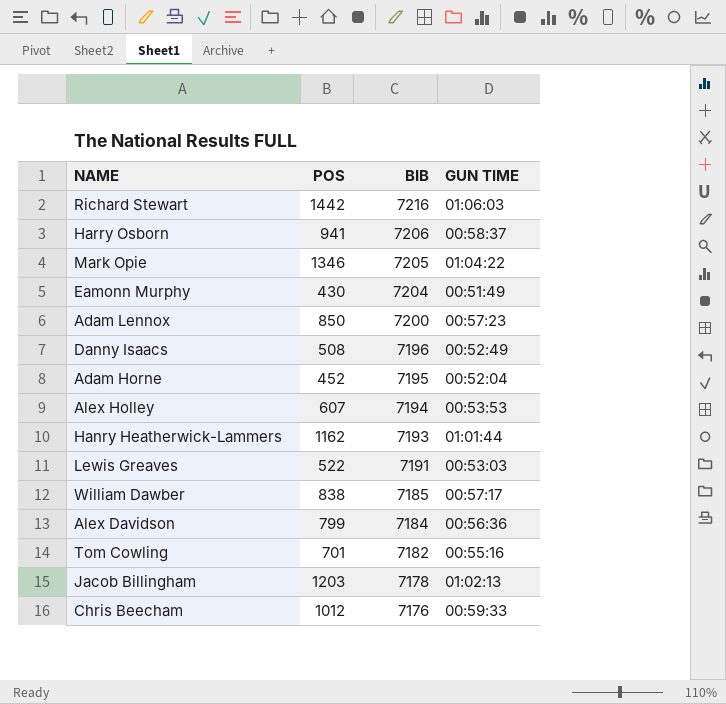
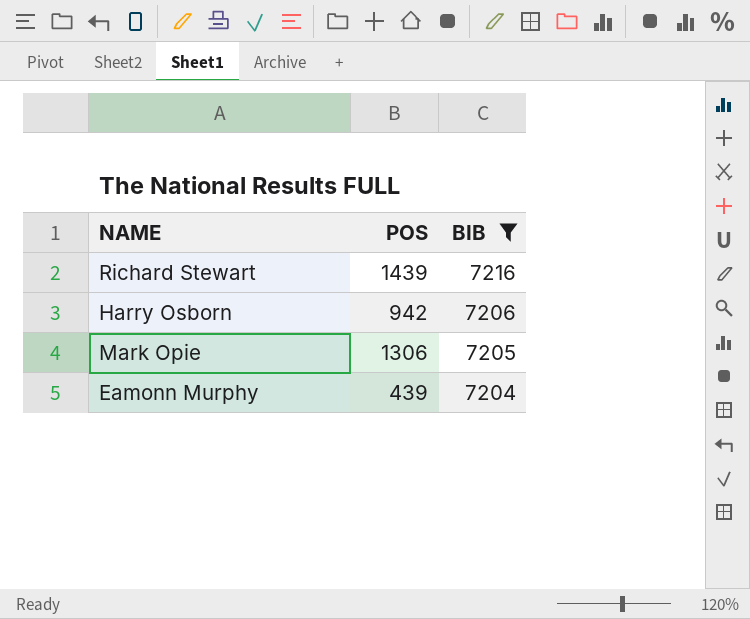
filter: none -> BIB >= 7204
column GUN TIME | position: 4 -> none
Richard Stewart | POS: 1442 -> 1439
Harry Osborn | POS: 941 -> 942
Mark Opie | POS: 1346 -> 1306
Eamonn Murphy | POS: 430 -> 439

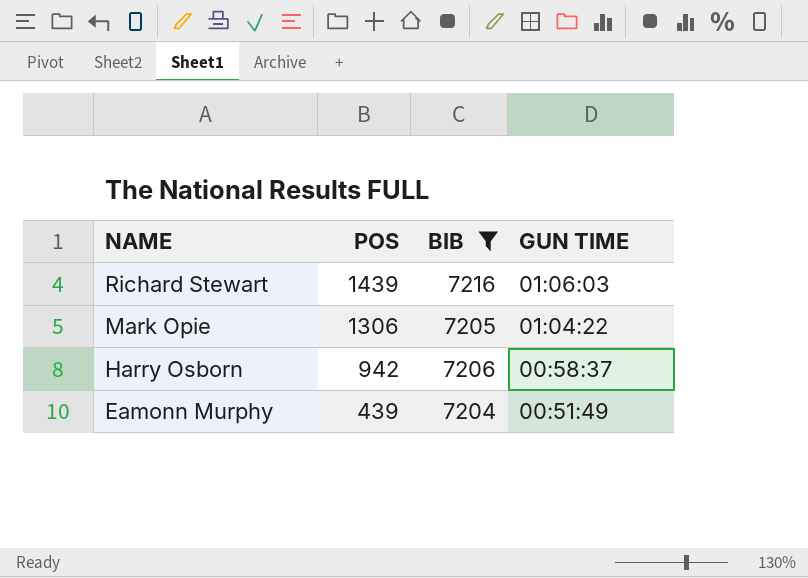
row order: BIB descending -> NAME descending
column GUN TIME | position: none -> 4

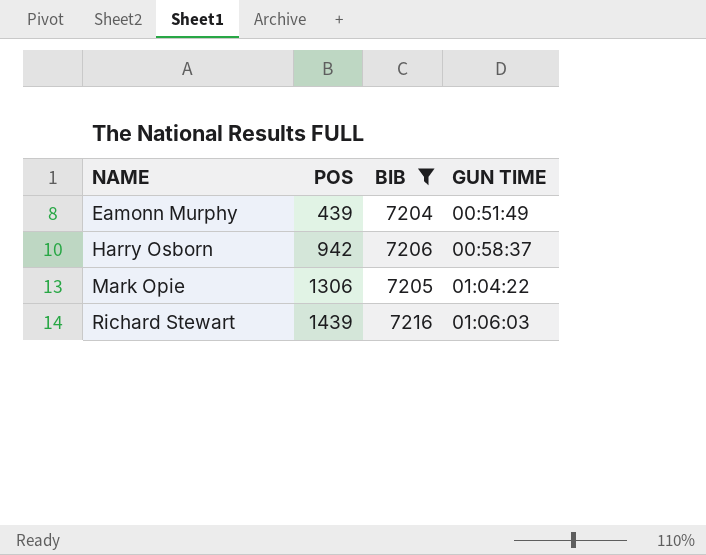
row order: NAME descending -> NAME ascending

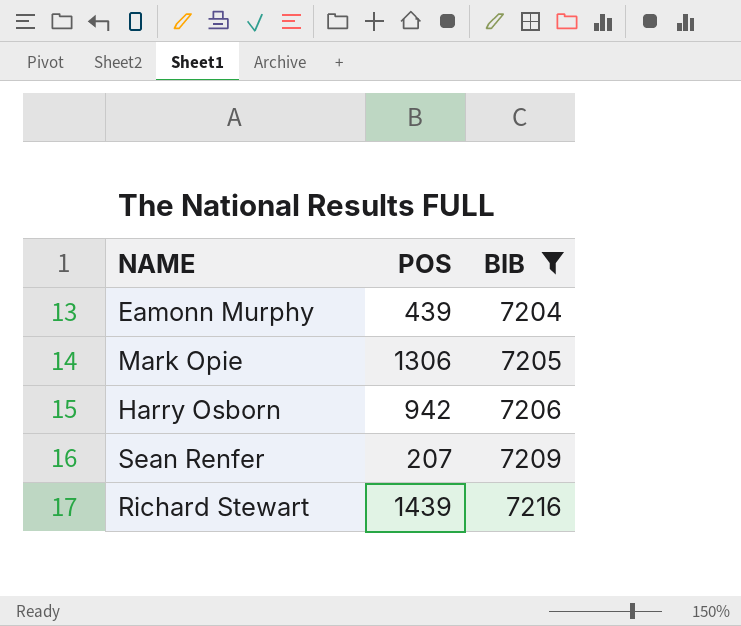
row order: NAME ascending -> BIB ascending
column GUN TIME | position: 4 -> none
row Sean Renfer: none -> 207 | 7209

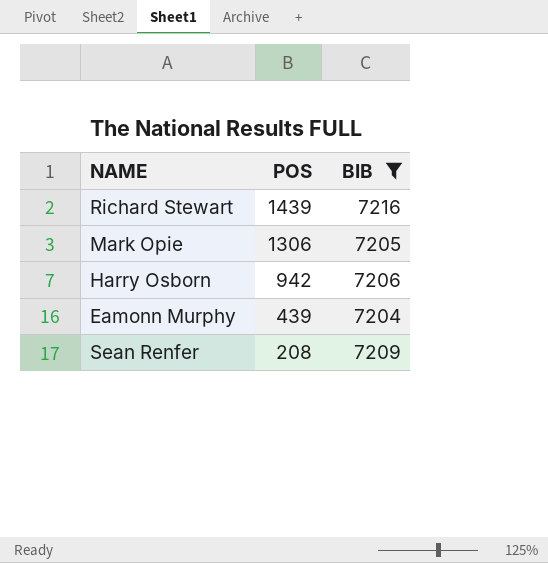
row order: BIB ascending -> POS descending
Sean Renfer | POS: 207 -> 208

